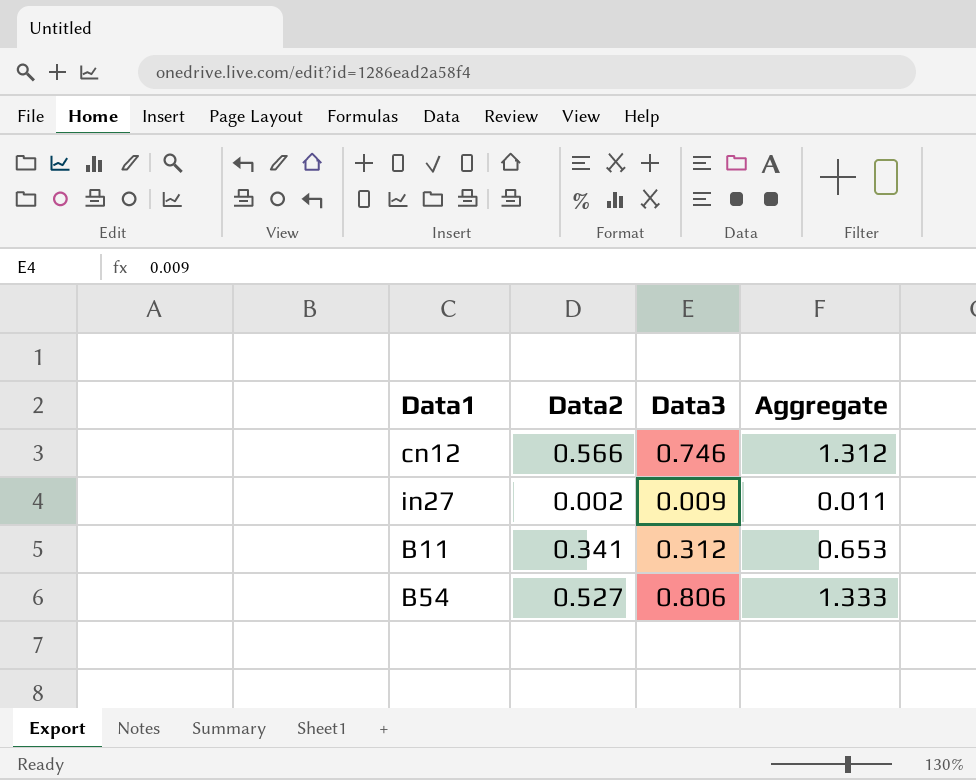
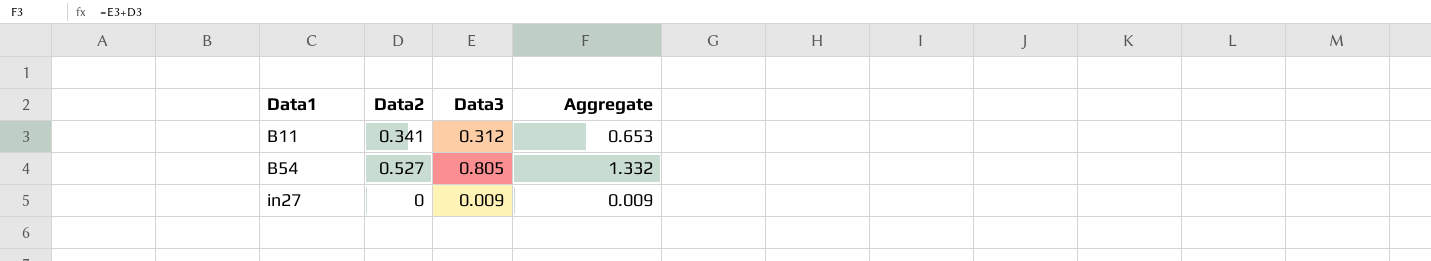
row order: none -> Data1 ascending
row cn12: 0.566 | 0.746 | 1.312 -> none
B54 | Data3: 0.806 -> 0.805
B54 | Aggregate: 1.333 -> 1.332
in27 | Data2: 0.002 -> 0
in27 | Aggregate: 0.011 -> 0.009

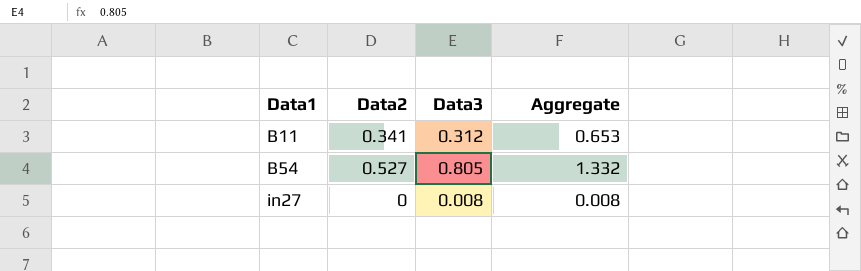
in27 | Data3: 0.009 -> 0.008
in27 | Aggregate: 0.009 -> 0.008

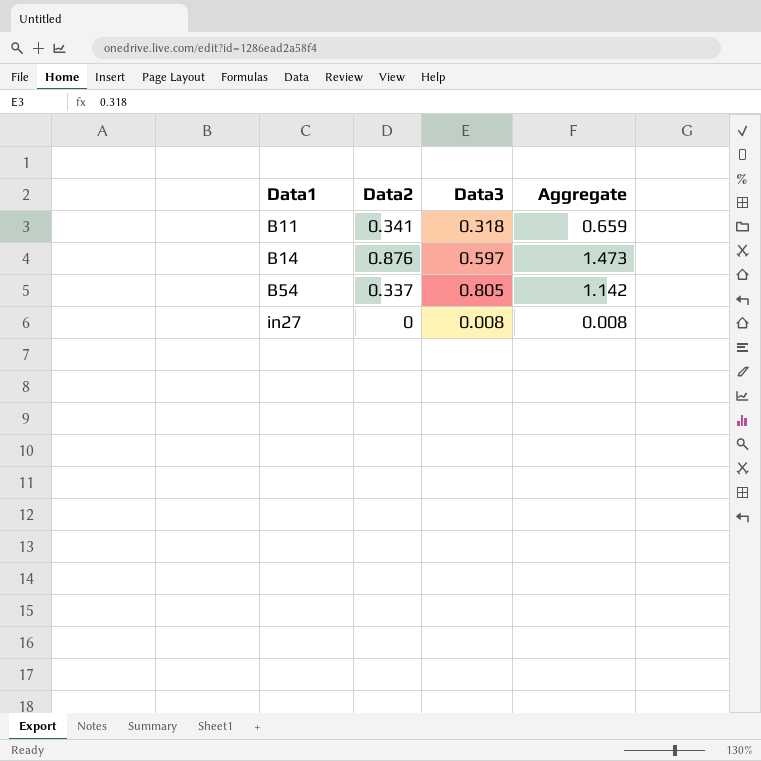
B11 | Data3: 0.312 -> 0.318
B11 | Aggregate: 0.653 -> 0.659
row B14: none -> 0.876 | 0.597 | 1.473
B54 | Data2: 0.527 -> 0.337
B54 | Aggregate: 1.332 -> 1.142

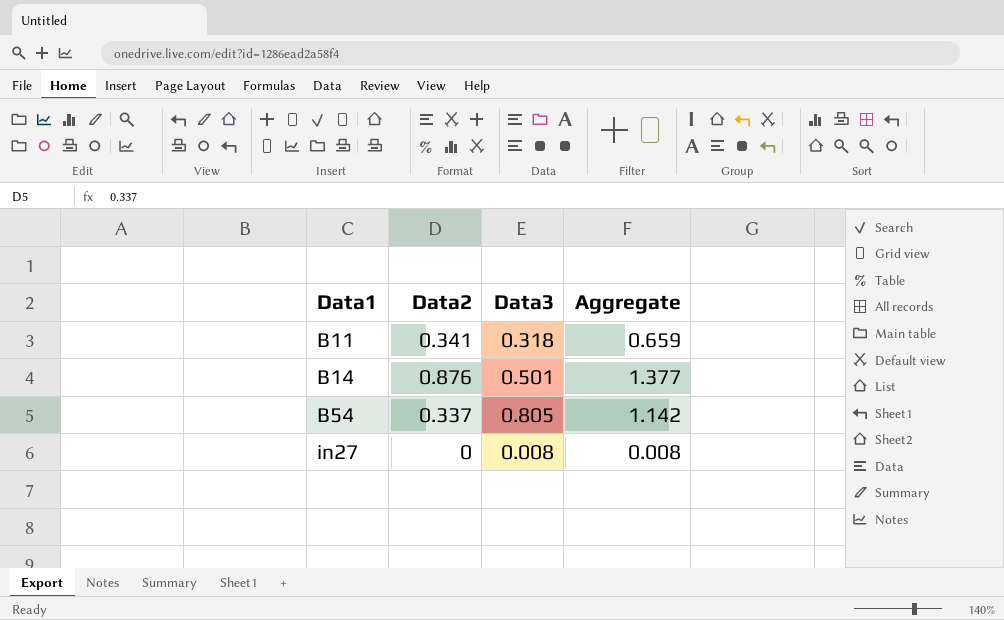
B14 | Data3: 0.597 -> 0.501
B14 | Aggregate: 1.473 -> 1.377

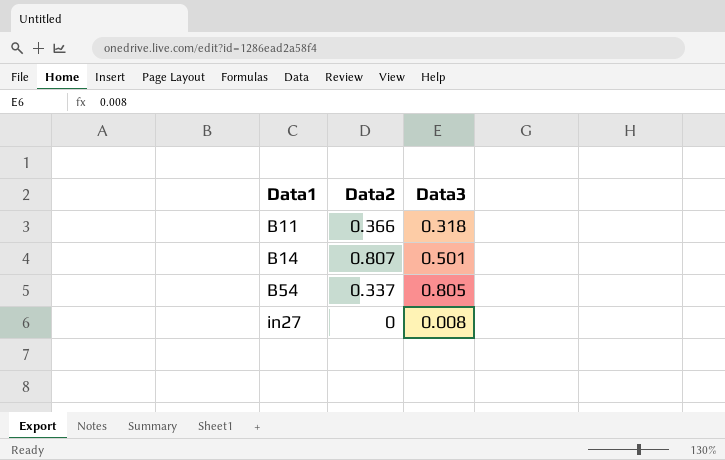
column Aggregate | formula: [Data2] + [Data3] -> none
B11 | Data2: 0.341 -> 0.366
B14 | Data2: 0.876 -> 0.807

